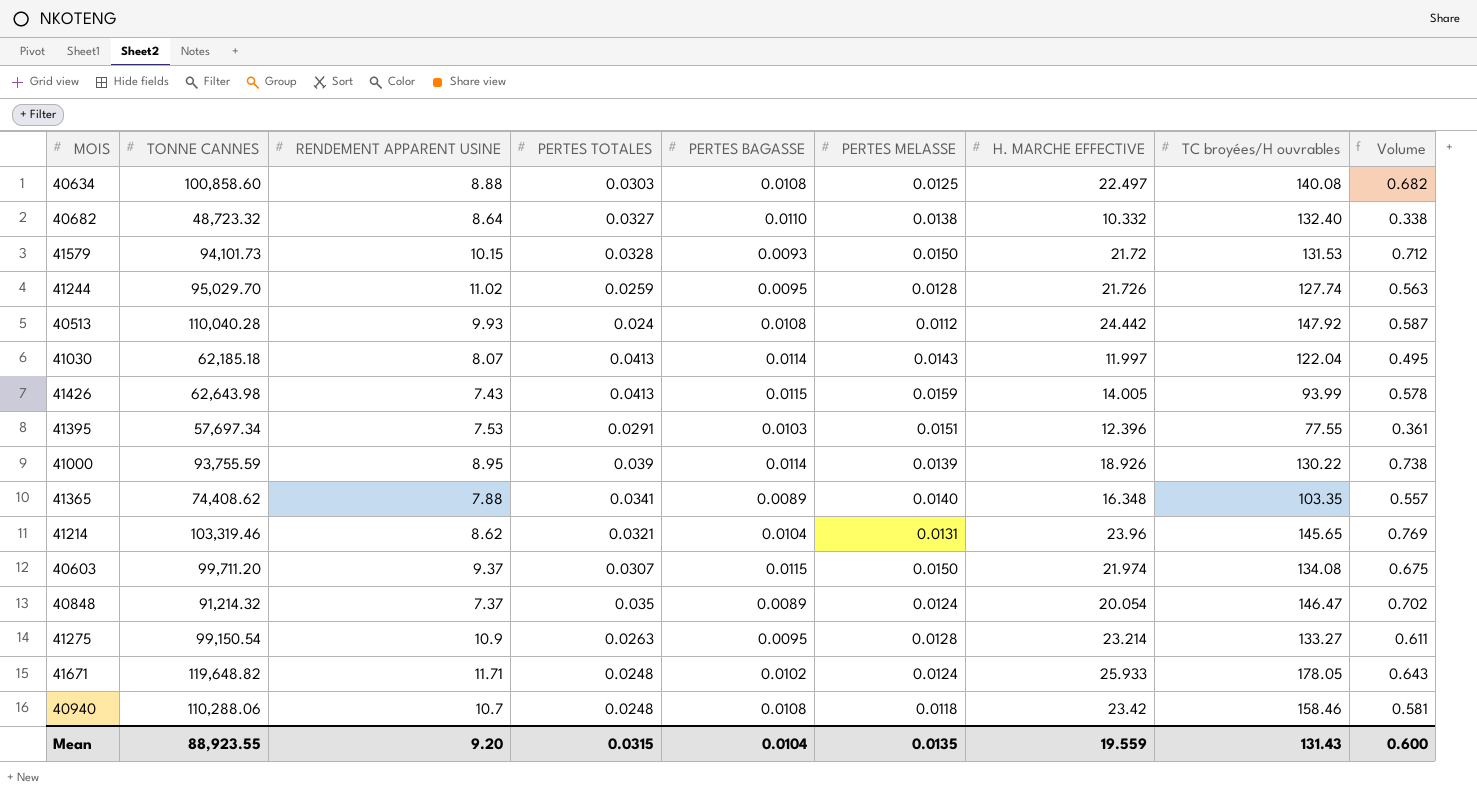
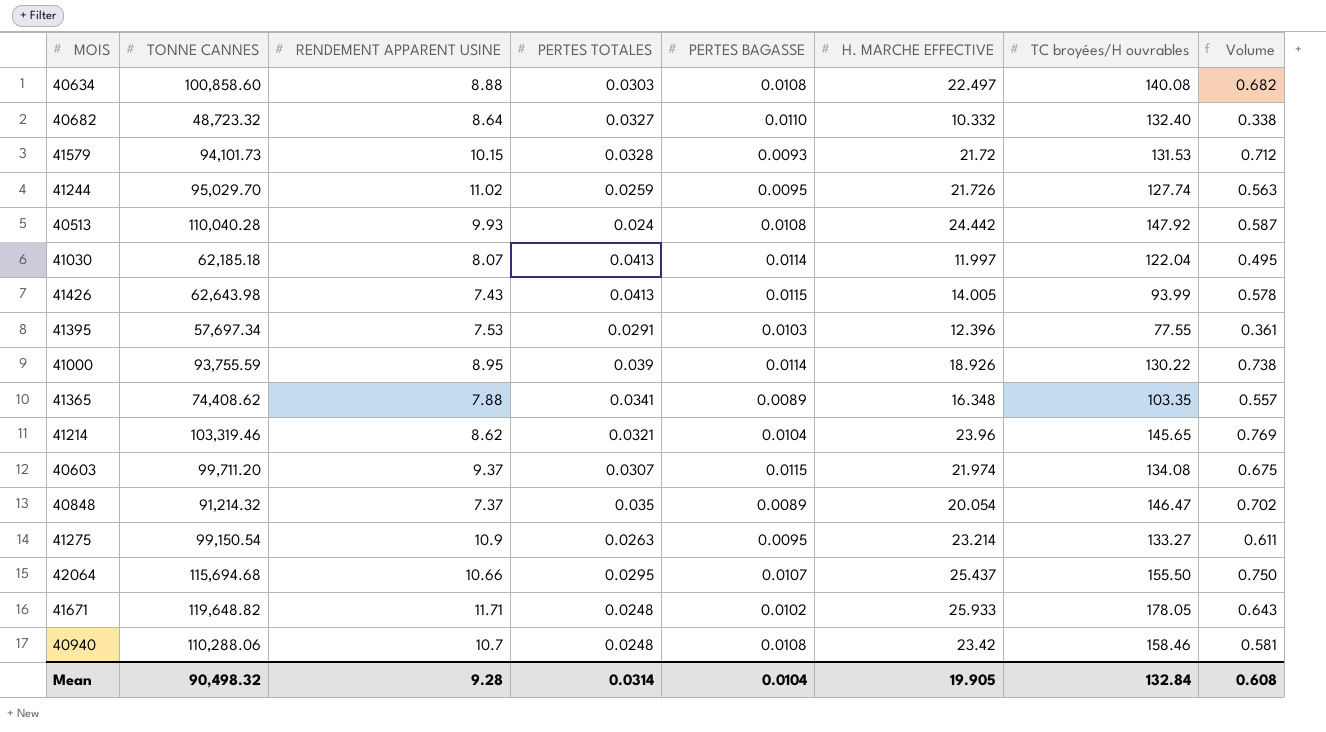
column PERTES MELASSE | position: 6 -> none
row 42064: none -> 115,694.68 | 10.66 | 0.0295 | 0.0107 | 25.437 | 155.50 | 0.750
Mean | TONNE CANNES: 88,923.55 -> 90,498.32
Mean | RENDEMENT APPARENT USINE: 9.20 -> 9.28
Mean | PERTES TOTALES: 0.0315 -> 0.0314
Mean | H. MARCHE EFFECTIVE: 19.559 -> 19.905
Mean | TC broyées/H ouvrables: 131.43 -> 132.84
Mean | Volume: 0.600 -> 0.608

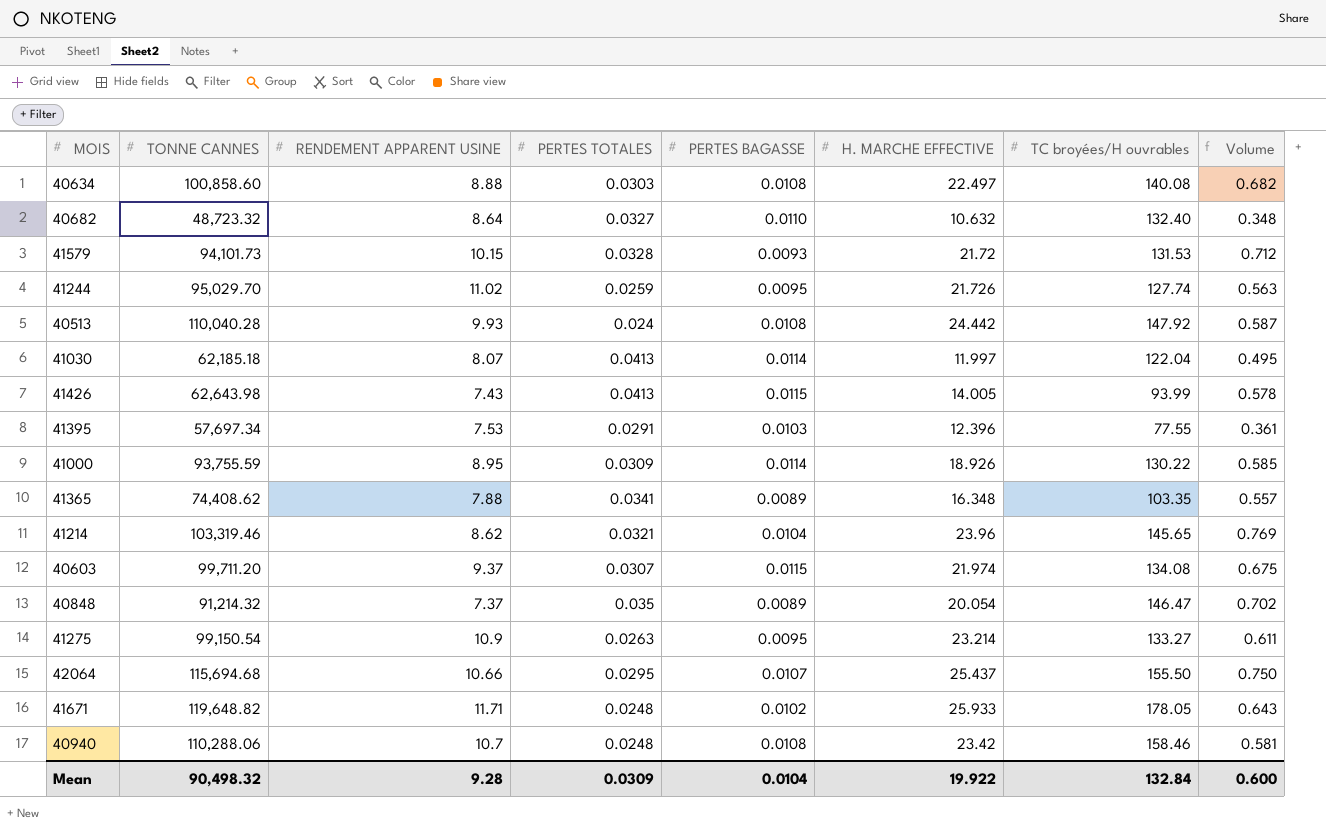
40682 | H. MARCHE EFFECTIVE: 10.332 -> 10.632
40682 | Volume: 0.338 -> 0.348
41000 | PERTES TOTALES: 0.039 -> 0.0309
41000 | Volume: 0.738 -> 0.585
Mean | PERTES TOTALES: 0.0314 -> 0.0309
Mean | H. MARCHE EFFECTIVE: 19.905 -> 19.922
Mean | Volume: 0.608 -> 0.600

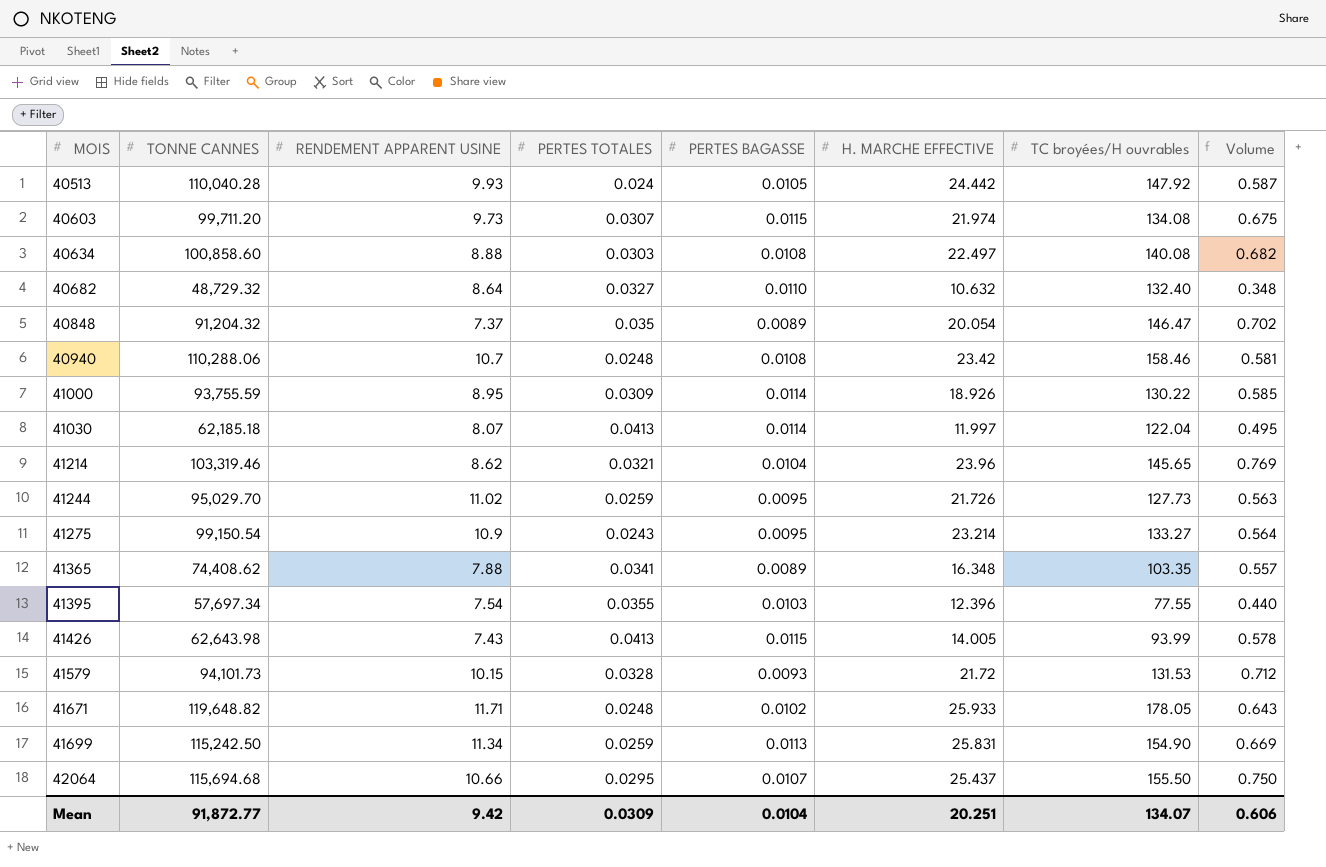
row order: none -> MOIS ascending
40513 | PERTES BAGASSE: 0.0108 -> 0.0105
40603 | RENDEMENT APPARENT USINE: 9.37 -> 9.73
40682 | TONNE CANNES: 48,723.32 -> 48,729.32
40848 | TONNE CANNES: 91,214.32 -> 91,204.32
41244 | TC broyées/H ouvrables: 127.74 -> 127.73
41275 | PERTES TOTALES: 0.0263 -> 0.0243
41275 | Volume: 0.611 -> 0.564
41395 | RENDEMENT APPARENT USINE: 7.53 -> 7.54
41395 | PERTES TOTALES: 0.0291 -> 0.0355
41395 | Volume: 0.361 -> 0.440
row 41699: none -> 115,242.50 | 11.34 | 0.0259 | 0.0113 | 25.831 | 154.90 | 0.669
Mean | TONNE CANNES: 90,498.32 -> 91,872.77
Mean | RENDEMENT APPARENT USINE: 9.28 -> 9.42
Mean | H. MARCHE EFFECTIVE: 19.922 -> 20.251
Mean | TC broyées/H ouvrables: 132.84 -> 134.07
Mean | Volume: 0.600 -> 0.606

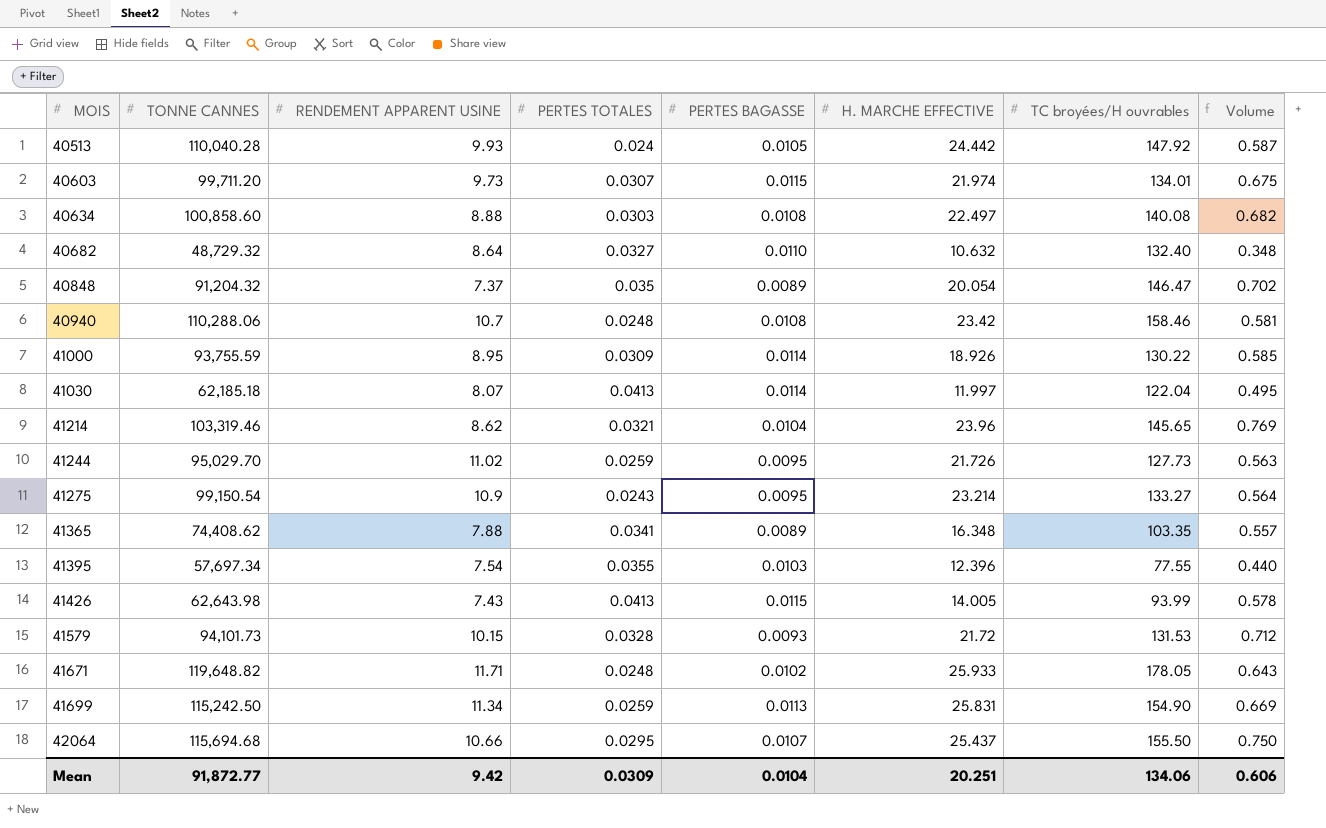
40603 | TC broyées/H ouvrables: 134.08 -> 134.01
Mean | TC broyées/H ouvrables: 134.07 -> 134.06

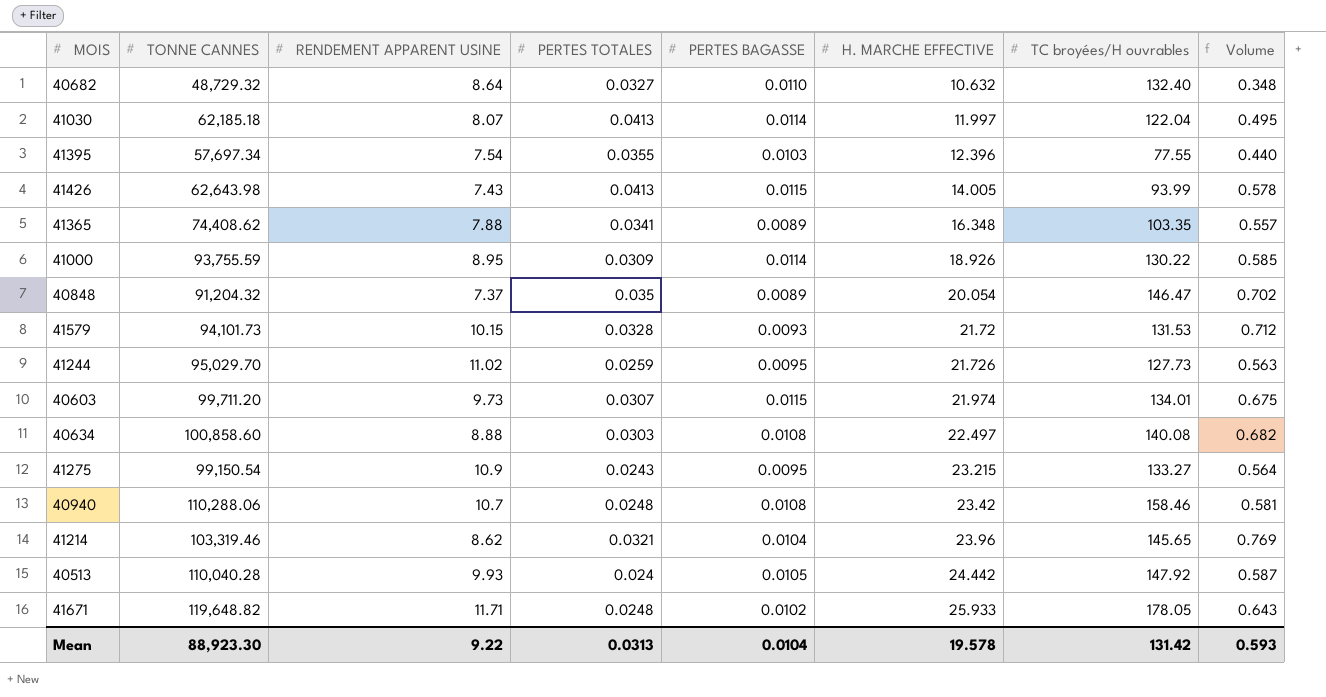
row order: MOIS ascending -> H. MARCHE EFFECTIVE ascending
row 41699: 115,242.50 | 11.34 | 0.0259 | 0.0113 | 25.831 | 154.90 | 0.669 -> none
row 42064: 115,694.68 | 10.66 | 0.0295 | 0.0107 | 25.437 | 155.50 | 0.750 -> none
41275 | H. MARCHE EFFECTIVE: 23.214 -> 23.215
Mean | TONNE CANNES: 91,872.77 -> 88,923.30
Mean | RENDEMENT APPARENT USINE: 9.42 -> 9.22
Mean | PERTES TOTALES: 0.0309 -> 0.0313
Mean | H. MARCHE EFFECTIVE: 20.251 -> 19.578
Mean | TC broyées/H ouvrables: 134.06 -> 131.42
Mean | Volume: 0.606 -> 0.593

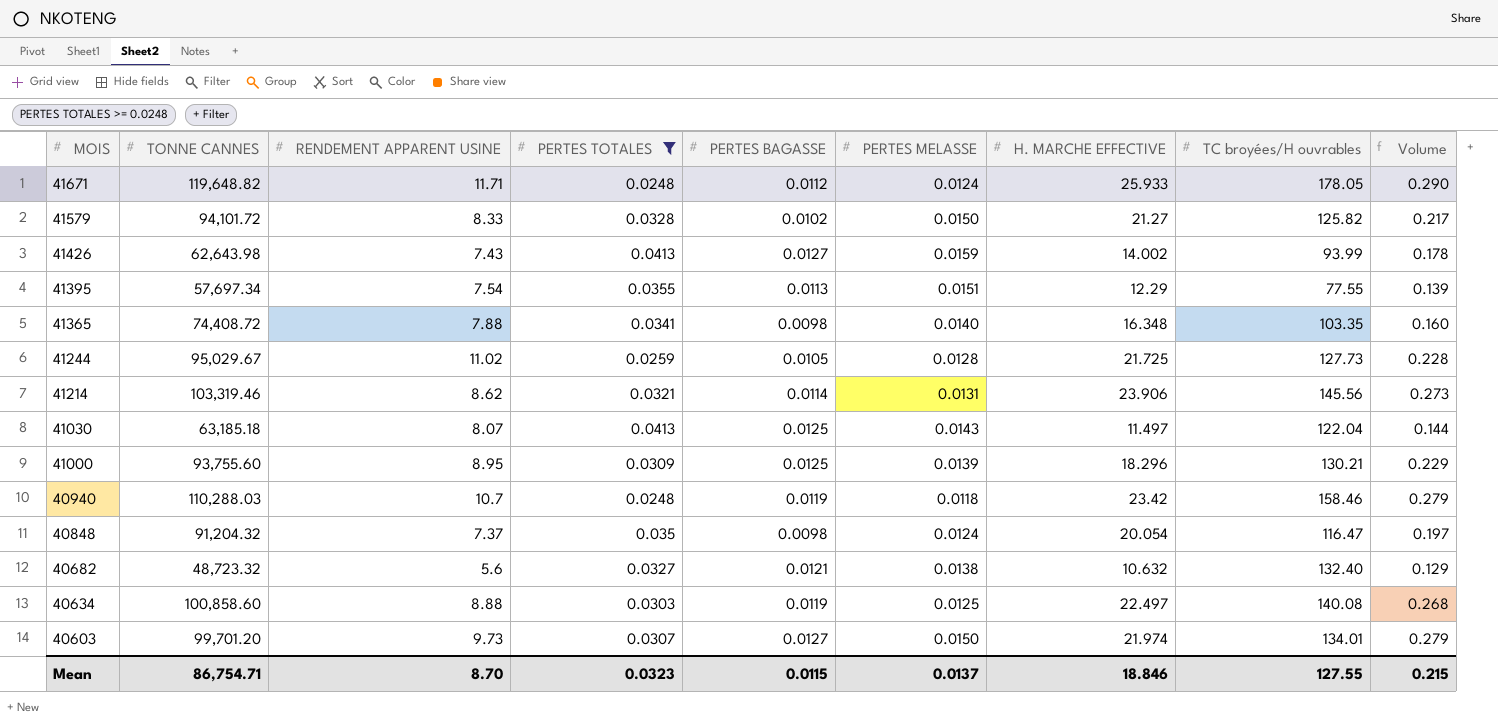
filter: none -> PERTES TOTALES >= 0.0248
row order: H. MARCHE EFFECTIVE ascending -> MOIS descending
column PERTES MELASSE | position: none -> 6
column Volume | formula: [PERTES TOTALES] * [H. MARCHE EFFECTIVE] -> [PERTES BAGASSE] * [H. MARCHE EFFECTIVE]
41671 | PERTES BAGASSE: 0.0102 -> 0.0112
41579 | TONNE CANNES: 94,101.73 -> 94,101.72
41579 | RENDEMENT APPARENT USINE: 10.15 -> 8.33
41579 | PERTES BAGASSE: 0.0093 -> 0.0102
41579 | H. MARCHE EFFECTIVE: 21.72 -> 21.27
41579 | TC broyées/H ouvrables: 131.53 -> 125.82
41426 | PERTES BAGASSE: 0.0115 -> 0.0127
41426 | H. MARCHE EFFECTIVE: 14.005 -> 14.002
41395 | PERTES BAGASSE: 0.0103 -> 0.0113
41395 | H. MARCHE EFFECTIVE: 12.396 -> 12.29
41365 | TONNE CANNES: 74,408.62 -> 74,408.72
41365 | PERTES BAGASSE: 0.0089 -> 0.0098
41244 | TONNE CANNES: 95,029.70 -> 95,029.67
41244 | PERTES BAGASSE: 0.0095 -> 0.0105
41244 | H. MARCHE EFFECTIVE: 21.726 -> 21.725
41214 | PERTES BAGASSE: 0.0104 -> 0.0114
41214 | H. MARCHE EFFECTIVE: 23.96 -> 23.906
41214 | TC broyées/H ouvrables: 145.65 -> 145.56
41030 | TONNE CANNES: 62,185.18 -> 63,185.18
41030 | PERTES BAGASSE: 0.0114 -> 0.0125
41030 | H. MARCHE EFFECTIVE: 11.997 -> 11.497
41000 | TONNE CANNES: 93,755.59 -> 93,755.60
41000 | PERTES BAGASSE: 0.0114 -> 0.0125
41000 | H. MARCHE EFFECTIVE: 18.926 -> 18.296
41000 | TC broyées/H ouvrables: 130.22 -> 130.21
40940 | TONNE CANNES: 110,288.06 -> 110,288.03
40940 | PERTES BAGASSE: 0.0108 -> 0.0119
40848 | PERTES BAGASSE: 0.0089 -> 0.0098
40848 | TC broyées/H ouvrables: 146.47 -> 116.47
40682 | TONNE CANNES: 48,729.32 -> 48,723.32
40682 | RENDEMENT APPARENT USINE: 8.64 -> 5.6
40682 | PERTES BAGASSE: 0.0110 -> 0.0121
40634 | PERTES BAGASSE: 0.0108 -> 0.0119
40603 | TONNE CANNES: 99,711.20 -> 99,701.20
40603 | PERTES BAGASSE: 0.0115 -> 0.0127
Mean | TONNE CANNES: 88,923.30 -> 86,754.71
Mean | RENDEMENT APPARENT USINE: 9.22 -> 8.70
Mean | PERTES TOTALES: 0.0313 -> 0.0323
Mean | PERTES BAGASSE: 0.0104 -> 0.0115
Mean | H. MARCHE EFFECTIVE: 19.578 -> 18.846
Mean | TC broyées/H ouvrables: 131.42 -> 127.55
Mean | Volume: 0.593 -> 0.215

